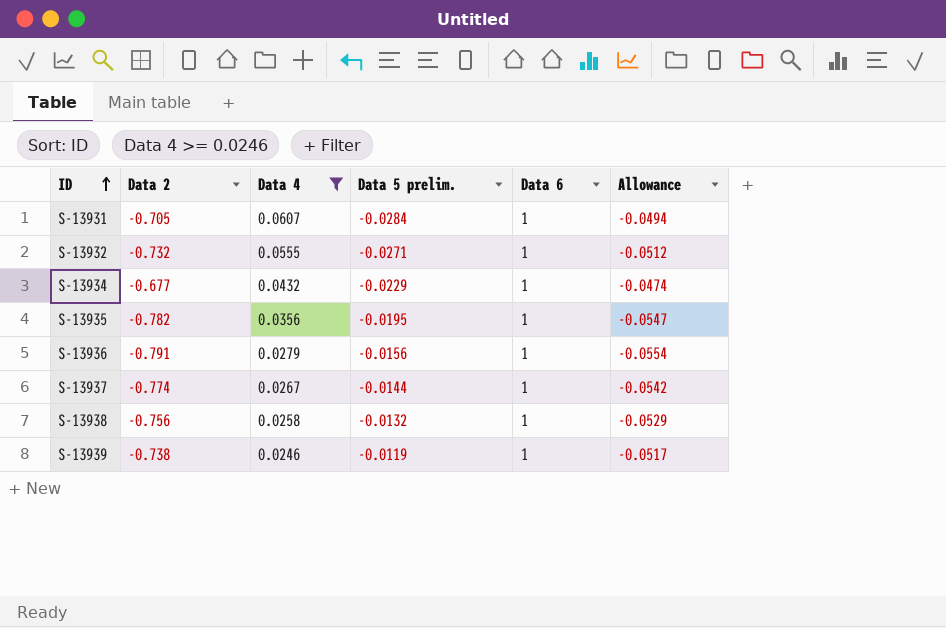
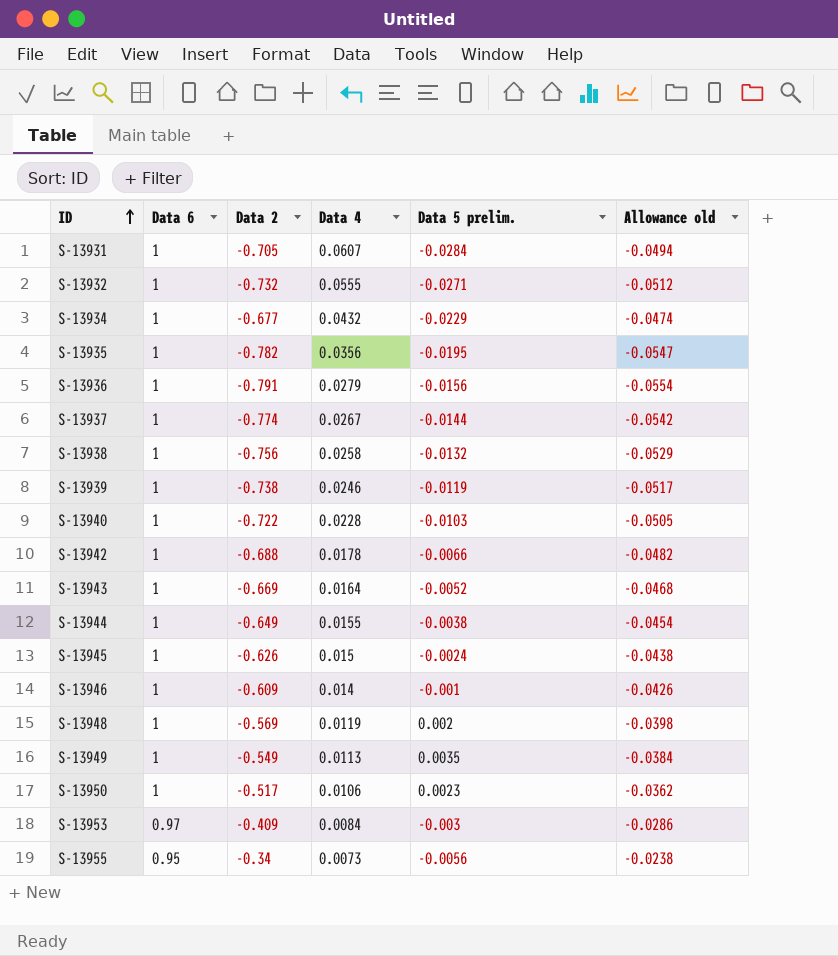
filter: Data 4 >= 0.0246 -> none
column Data 6 | position: 5 -> 2
column name: Allowance -> Allowance old

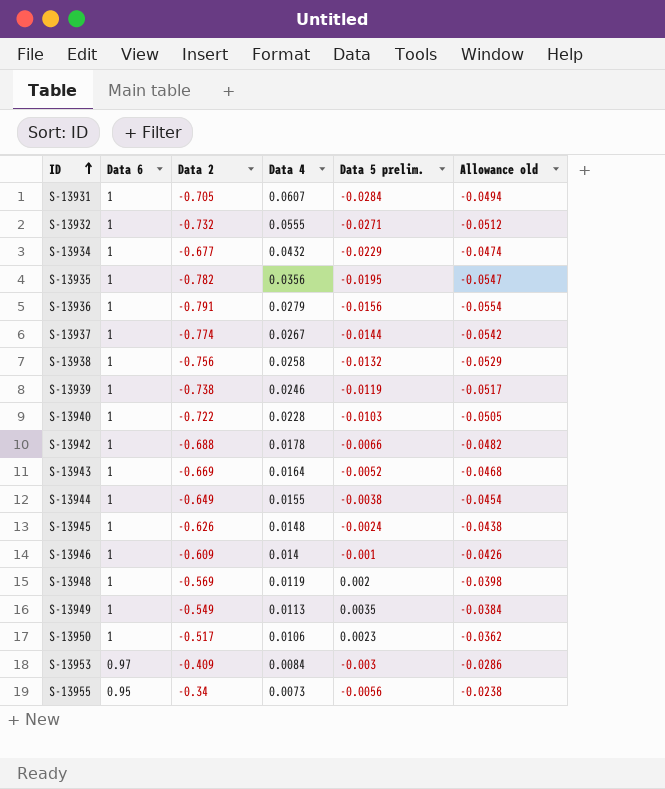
S-13945 | Data 4: 0.015 -> 0.0148

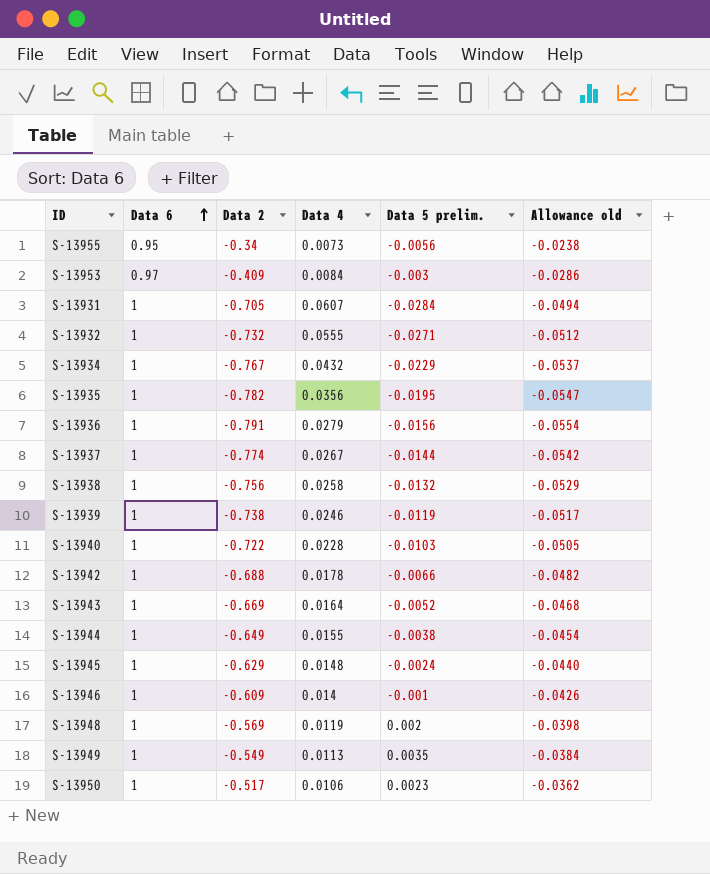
row order: ID ascending -> Data 6 ascending
S-13934 | Data 2: -0.677 -> -0.767
S-13934 | Allowance old: -0.0474 -> -0.0537
S-13945 | Data 2: -0.626 -> -0.629
S-13945 | Allowance old: -0.0438 -> -0.0440

